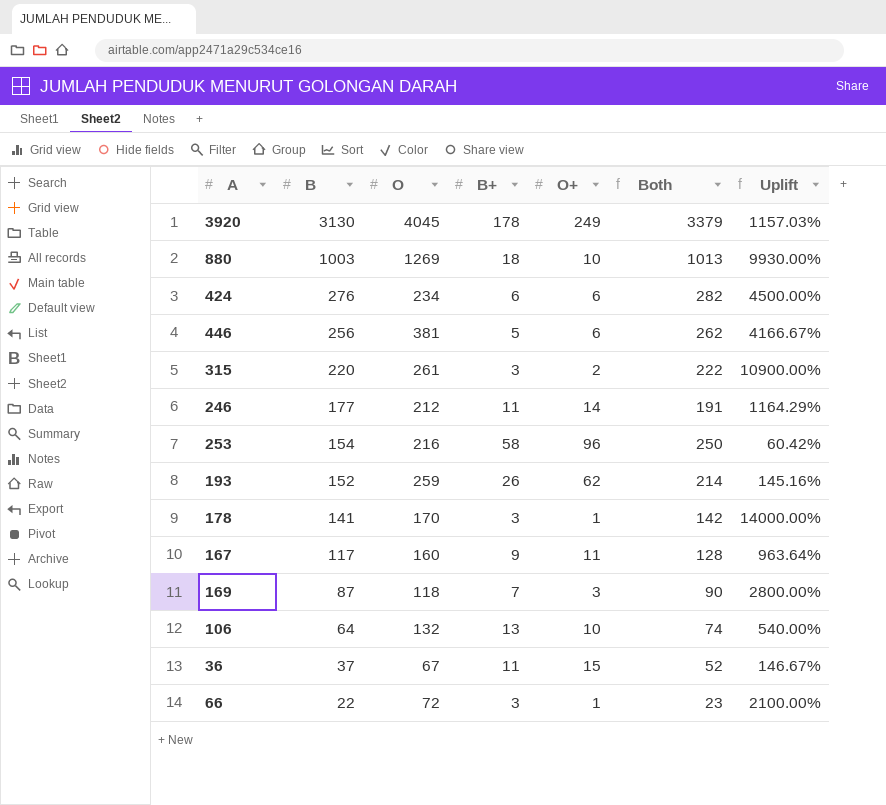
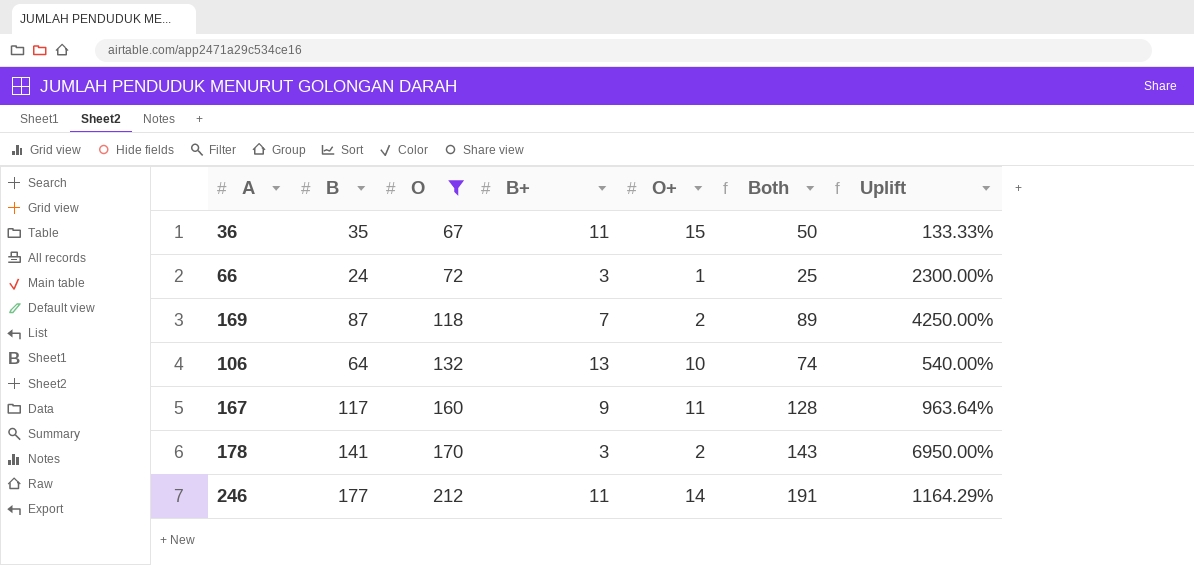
filter: none -> O <= 212
row order: B descending -> O ascending
36 | B: 37 -> 35
36 | Both: 52 -> 50
36 | Uplift: 146.67% -> 133.33%
66 | B: 22 -> 24
66 | Both: 23 -> 25
66 | Uplift: 2100.00% -> 2300.00%
169 | O+: 3 -> 2
169 | Both: 90 -> 89
169 | Uplift: 2800.00% -> 4250.00%
178 | O+: 1 -> 2
178 | Both: 142 -> 143
178 | Uplift: 14000.00% -> 6950.00%

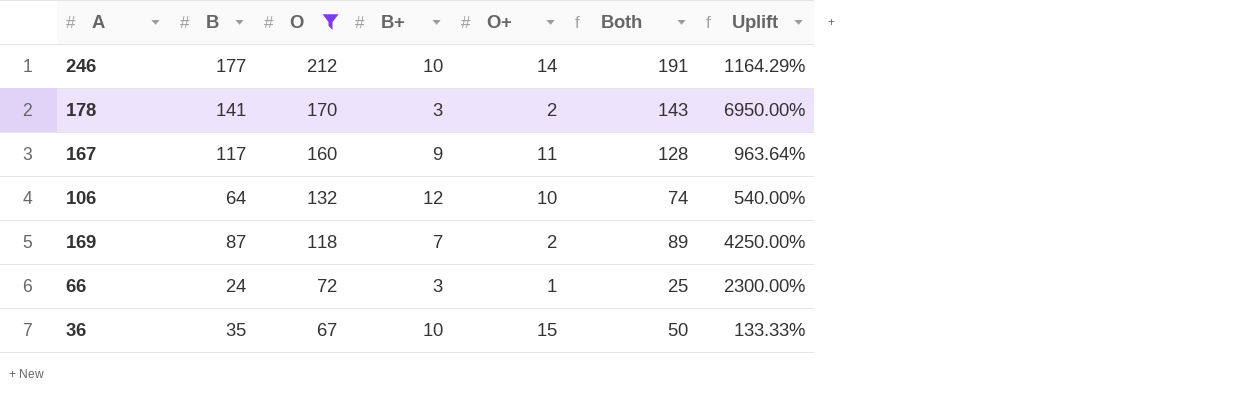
row order: O ascending -> O descending
246 | B+: 11 -> 10
106 | B+: 13 -> 12
36 | B+: 11 -> 10

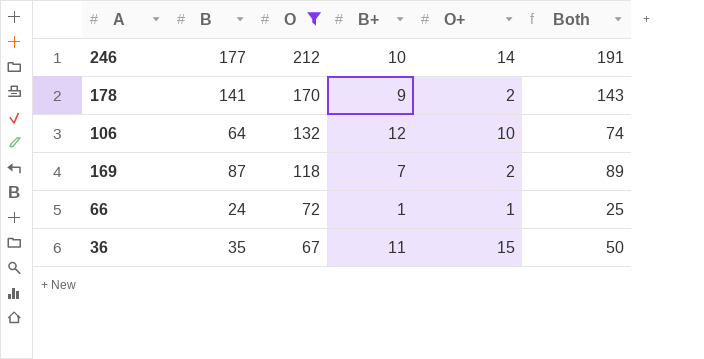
column Uplift | formula: ([B] - [O+]) / [O+] -> none
row 167: 117 | 160 | 9 | 11 | 128 | 963.64% -> none
178 | B+: 3 -> 9
66 | B+: 3 -> 1
36 | B+: 10 -> 11

